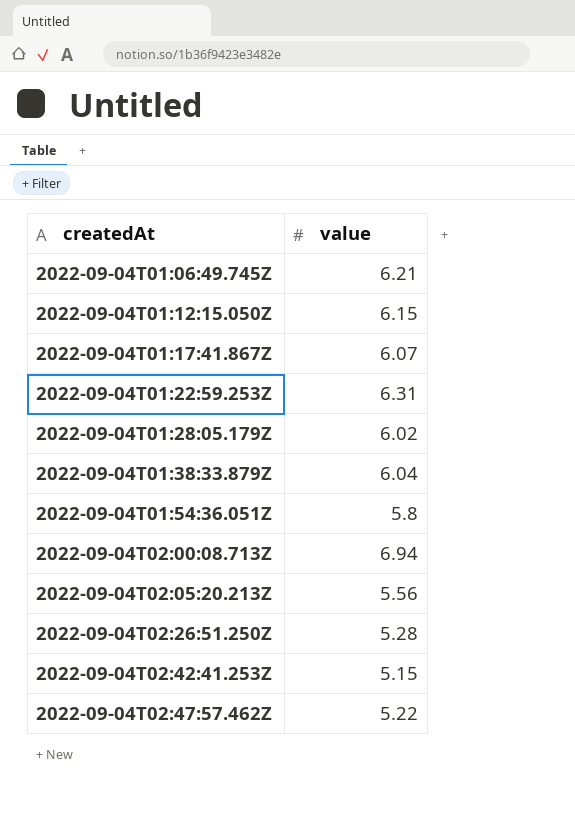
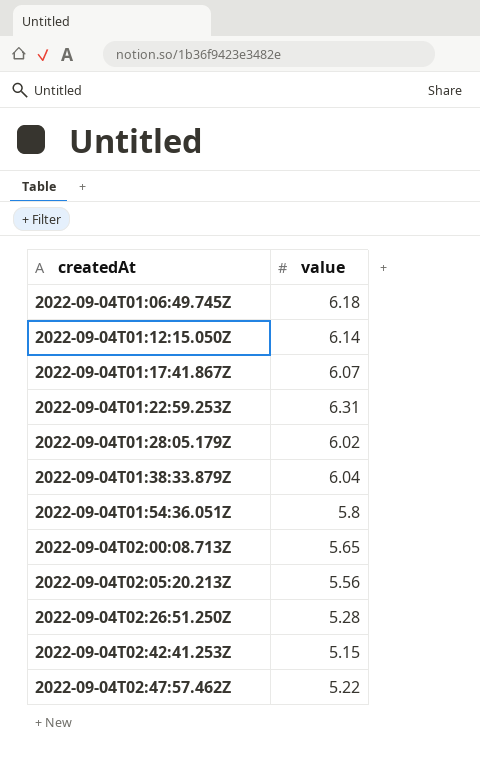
2022-09-04T01:06:49.745Z | value: 6.21 -> 6.18
2022-09-04T01:12:15.050Z | value: 6.15 -> 6.14
2022-09-04T02:00:08.713Z | value: 6.94 -> 5.65

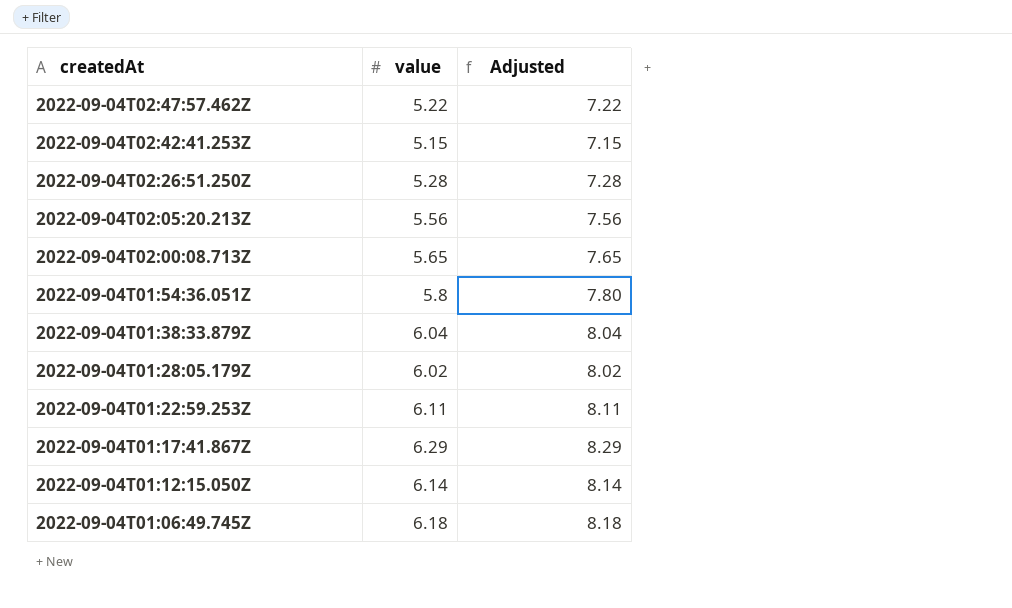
row order: createdAt ascending -> createdAt descending
column Adjusted | formula: none -> [value] + 2
2022-09-04T01:22:59.253Z | value: 6.31 -> 6.11
2022-09-04T01:17:41.867Z | value: 6.07 -> 6.29

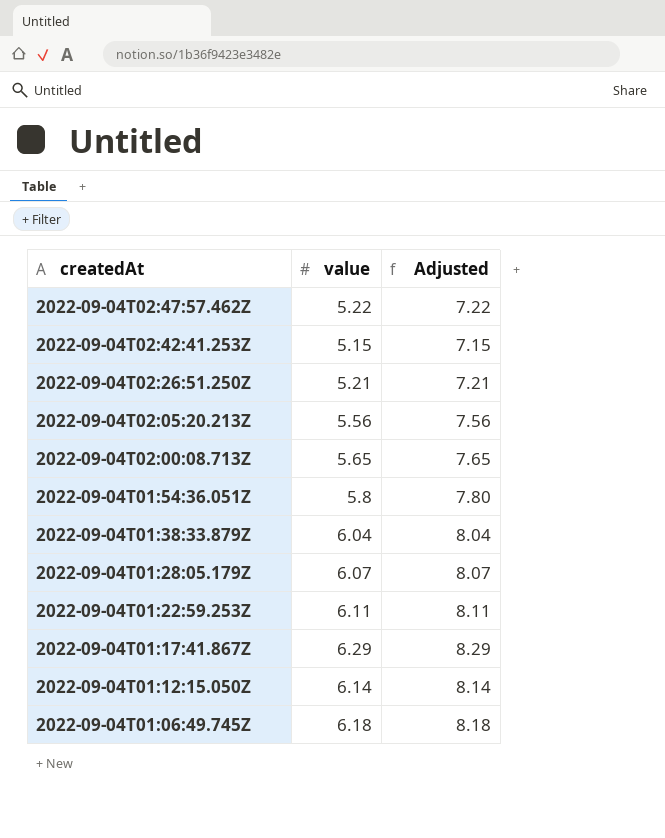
2022-09-04T02:26:51.250Z | value: 5.28 -> 5.21
2022-09-04T02:26:51.250Z | Adjusted: 7.28 -> 7.21
2022-09-04T01:28:05.179Z | value: 6.02 -> 6.07
2022-09-04T01:28:05.179Z | Adjusted: 8.02 -> 8.07

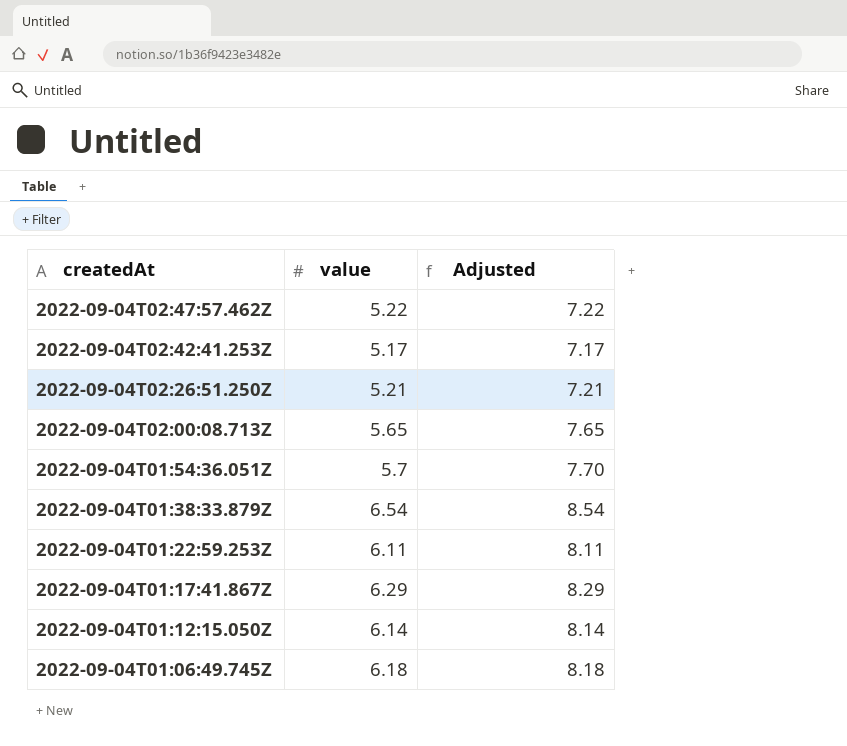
row 2022-09-04T02:05:20.213Z: 5.56 | 7.56 -> none
row 2022-09-04T01:28:05.179Z: 6.07 | 8.07 -> none
2022-09-04T02:42:41.253Z | value: 5.15 -> 5.17
2022-09-04T02:42:41.253Z | Adjusted: 7.15 -> 7.17
2022-09-04T01:54:36.051Z | value: 5.8 -> 5.7
2022-09-04T01:54:36.051Z | Adjusted: 7.80 -> 7.70
2022-09-04T01:38:33.879Z | value: 6.04 -> 6.54
2022-09-04T01:38:33.879Z | Adjusted: 8.04 -> 8.54

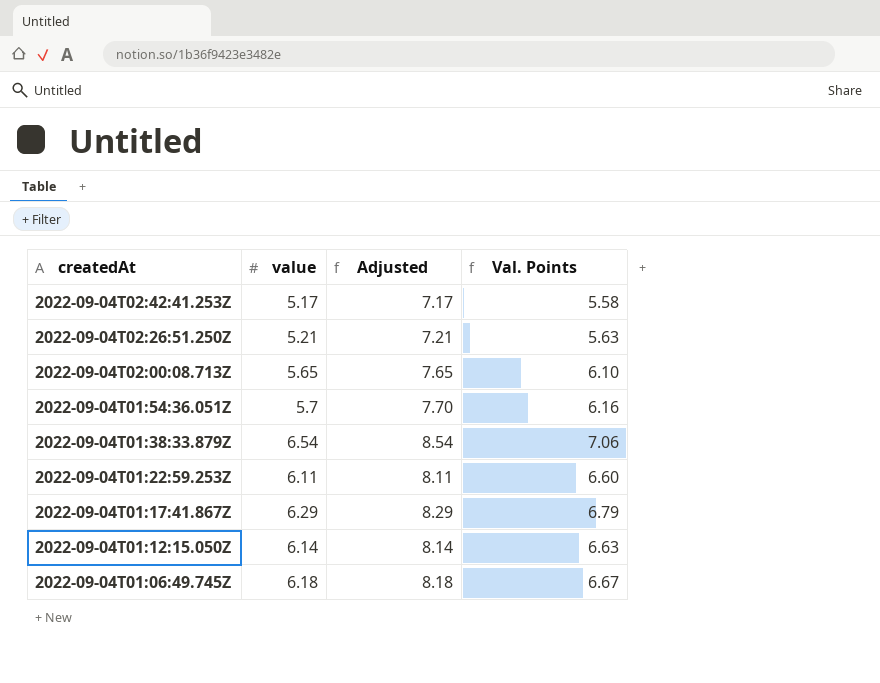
column Val. Points | formula: none -> [value] * 1.08
row 2022-09-04T02:47:57.462Z: 5.22 | 7.22 -> none

